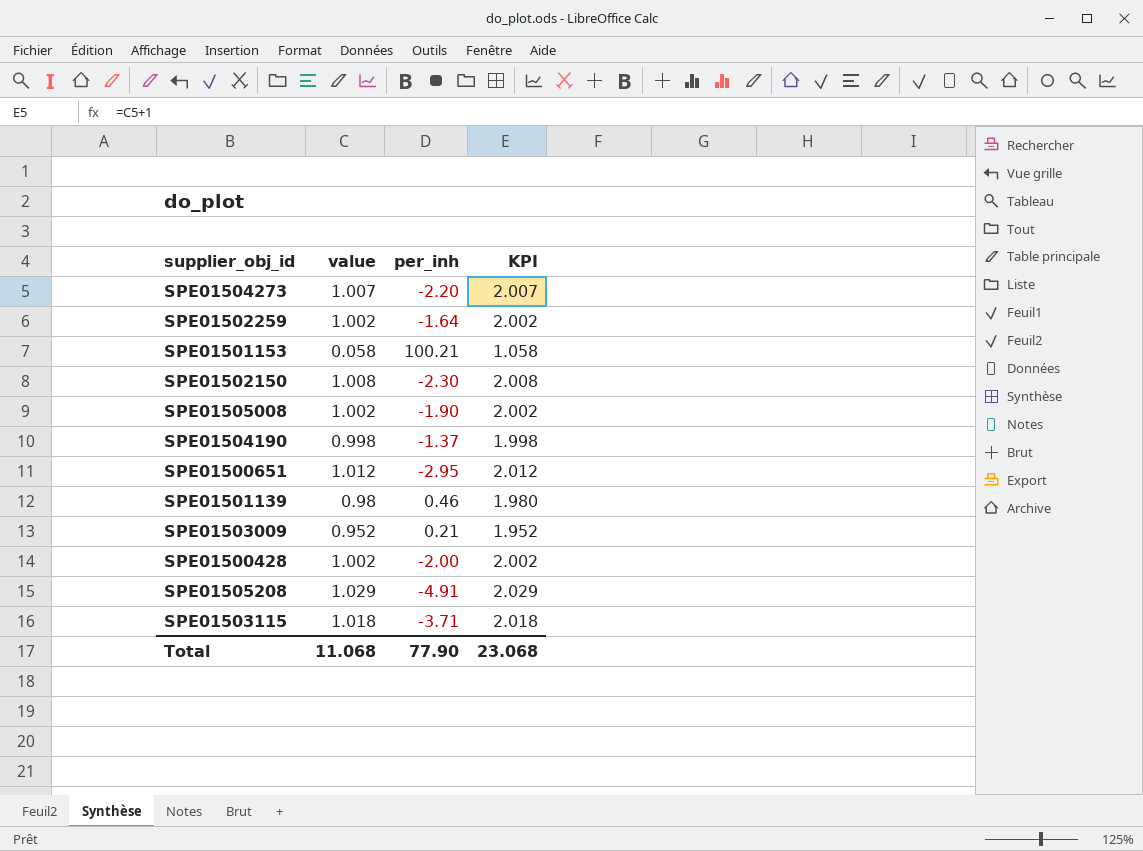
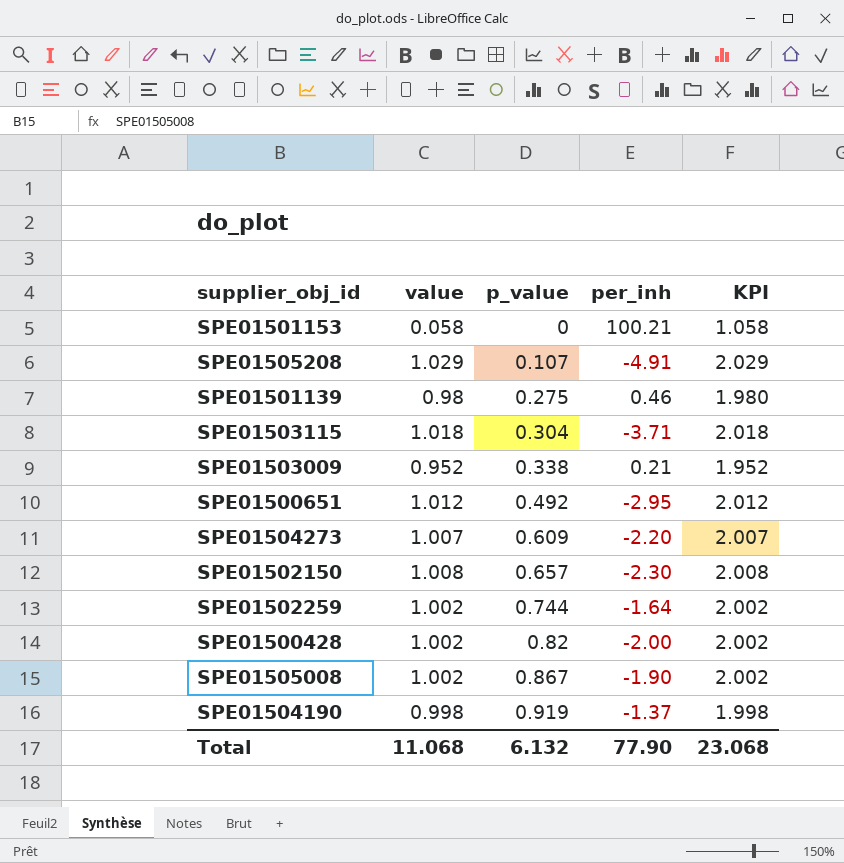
row order: none -> p_value ascending
column p_value | position: none -> 3

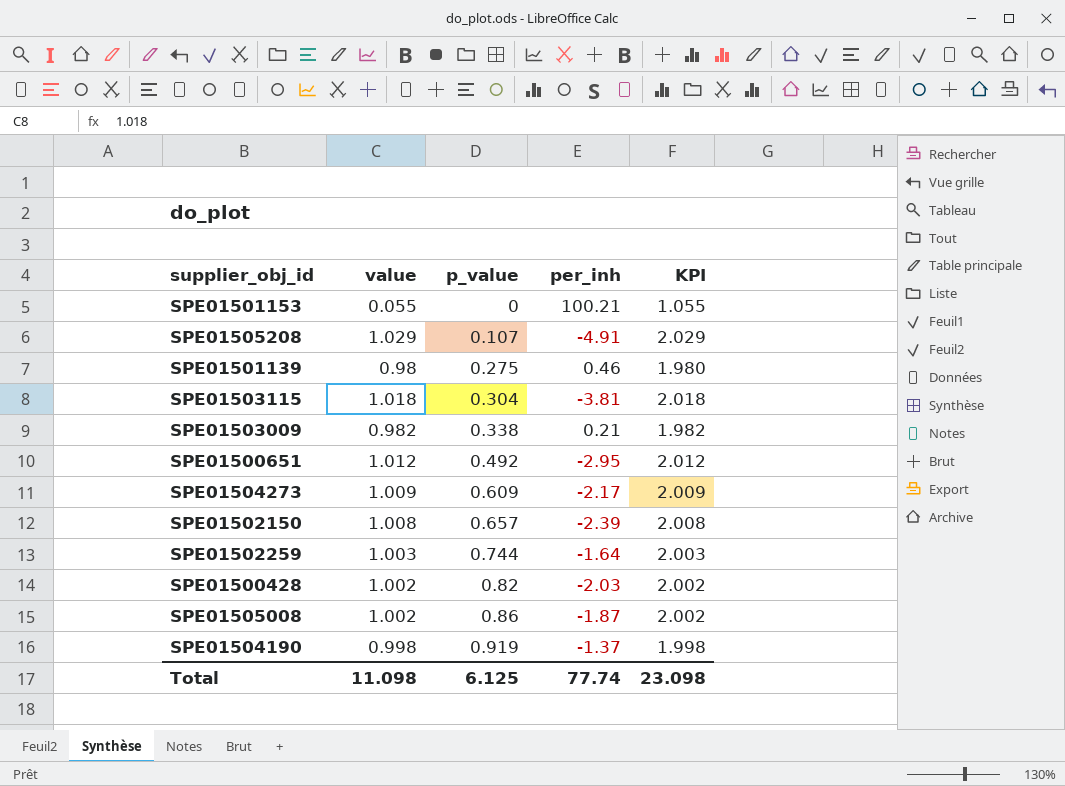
SPE01501153 | value: 0.058 -> 0.055
SPE01501153 | KPI: 1.058 -> 1.055
SPE01503115 | per_inh: -3.71 -> -3.81
SPE01503009 | value: 0.952 -> 0.982
SPE01503009 | KPI: 1.952 -> 1.982
SPE01504273 | value: 1.007 -> 1.009
SPE01504273 | per_inh: -2.20 -> -2.17
SPE01504273 | KPI: 2.007 -> 2.009
SPE01502150 | per_inh: -2.30 -> -2.39
SPE01502259 | value: 1.002 -> 1.003
SPE01502259 | KPI: 2.002 -> 2.003
SPE01500428 | per_inh: -2.00 -> -2.03
SPE01505008 | p_value: 0.867 -> 0.86
SPE01505008 | per_inh: -1.90 -> -1.87
Total | value: 11.068 -> 11.098
Total | p_value: 6.132 -> 6.125
Total | per_inh: 77.90 -> 77.74
Total | KPI: 23.068 -> 23.098

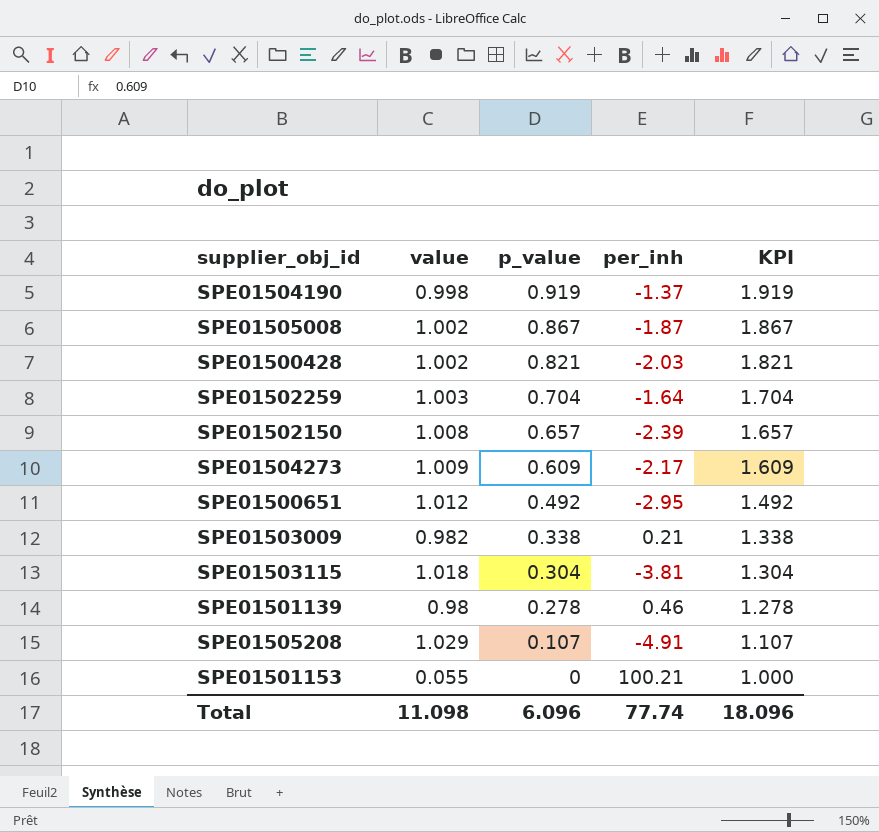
row order: p_value ascending -> p_value descending
column KPI | formula: [value] + 1 -> [p_value] + 1
SPE01505008 | p_value: 0.86 -> 0.867
SPE01500428 | p_value: 0.82 -> 0.821
SPE01502259 | p_value: 0.744 -> 0.704
SPE01501139 | p_value: 0.275 -> 0.278
Total | p_value: 6.125 -> 6.096
Total | KPI: 23.098 -> 18.096

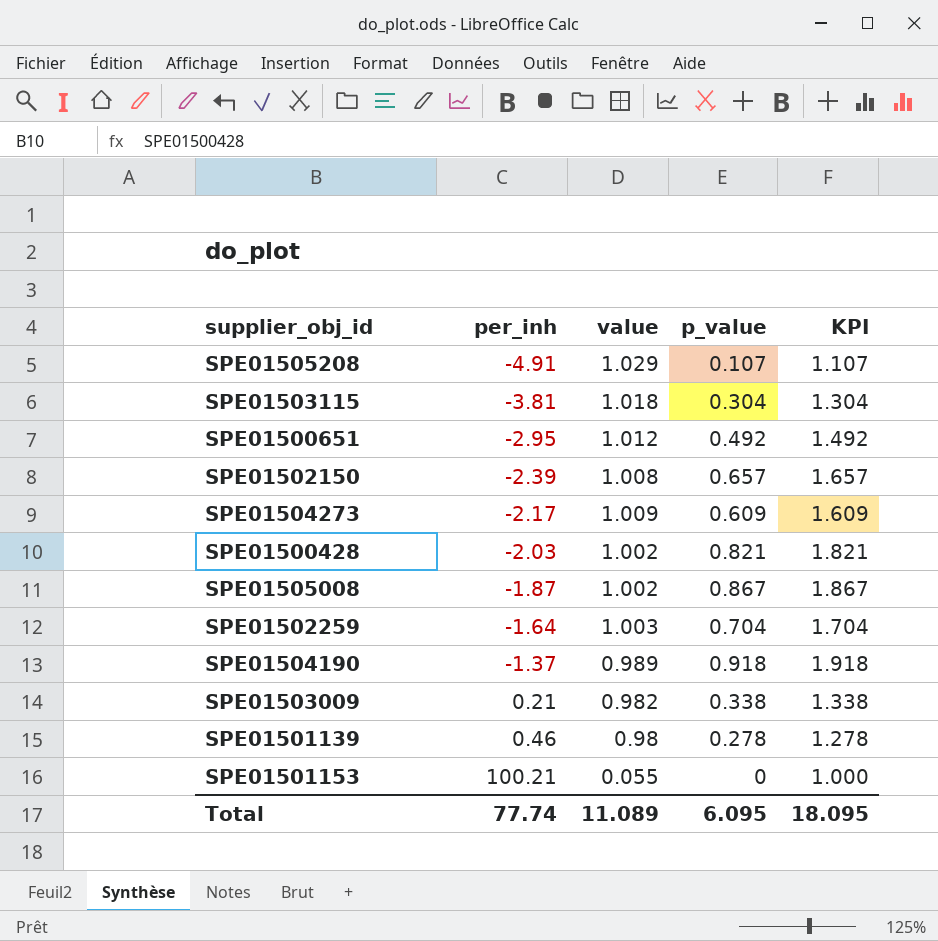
row order: p_value descending -> per_inh ascending
column per_inh | position: 4 -> 2
SPE01504190 | value: 0.998 -> 0.989
SPE01504190 | p_value: 0.919 -> 0.918
SPE01504190 | KPI: 1.919 -> 1.918
Total | value: 11.098 -> 11.089
Total | p_value: 6.096 -> 6.095
Total | KPI: 18.096 -> 18.095

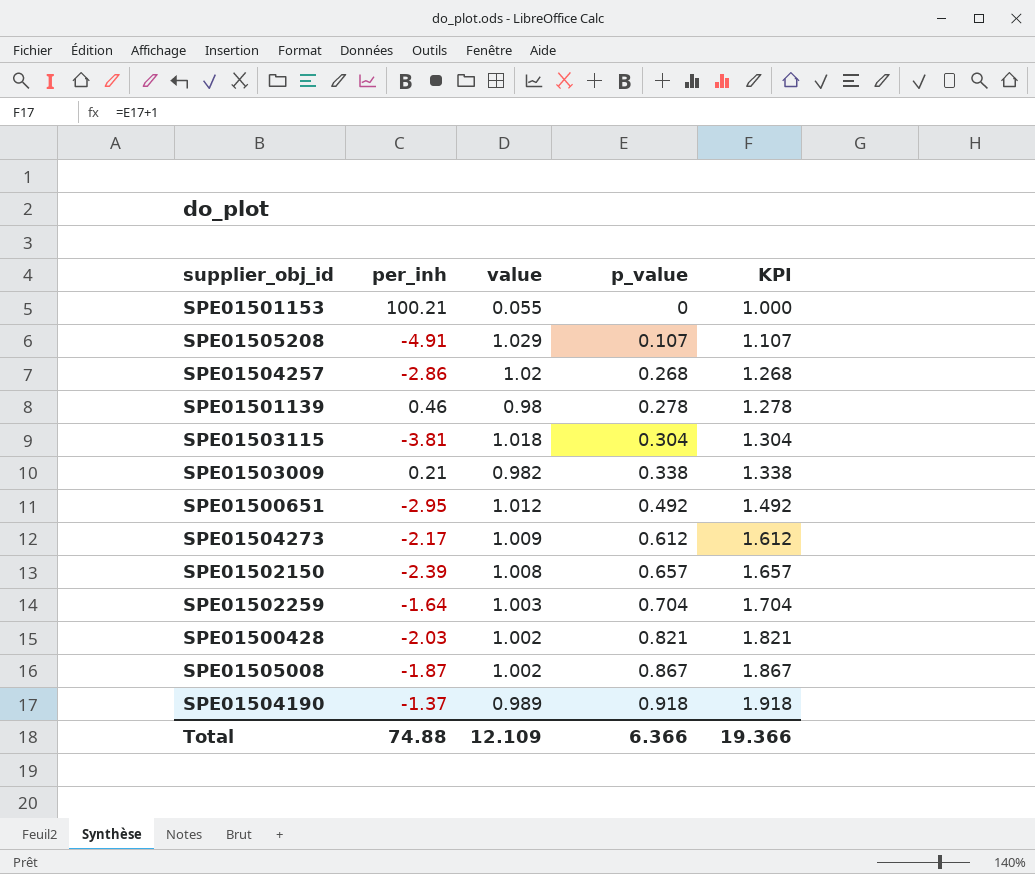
row order: per_inh ascending -> p_value ascending
row SPE01504257: none -> -2.86 | 1.02 | 0.268 | 1.268
SPE01504273 | p_value: 0.609 -> 0.612
SPE01504273 | KPI: 1.609 -> 1.612
Total | per_inh: 77.74 -> 74.88
Total | value: 11.089 -> 12.109
Total | p_value: 6.095 -> 6.366
Total | KPI: 18.095 -> 19.366

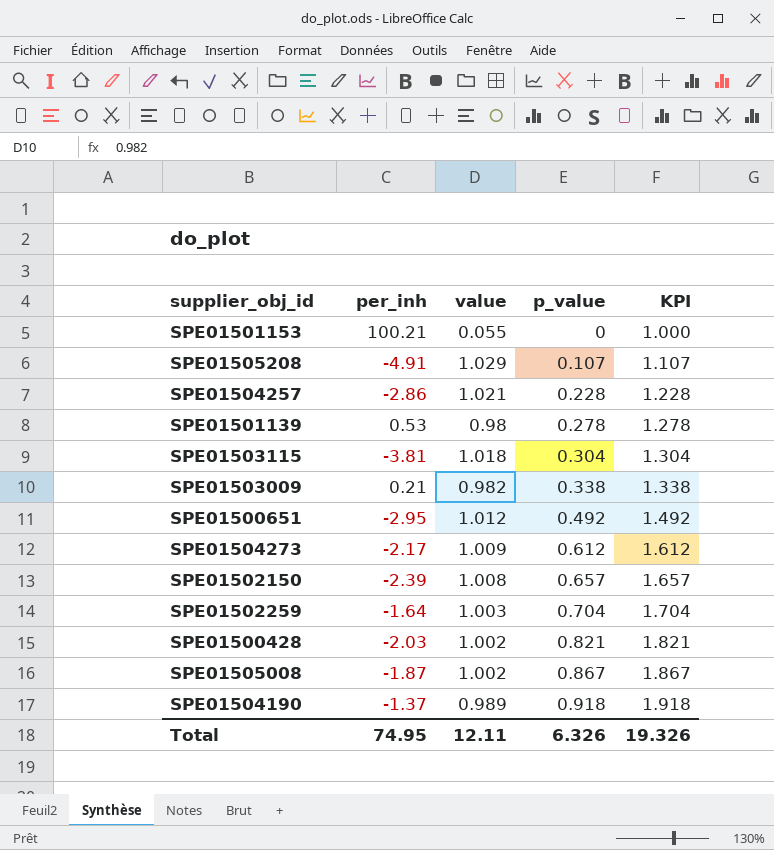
SPE01504257 | value: 1.02 -> 1.021
SPE01504257 | p_value: 0.268 -> 0.228
SPE01504257 | KPI: 1.268 -> 1.228
SPE01501139 | per_inh: 0.46 -> 0.53
Total | per_inh: 74.88 -> 74.95
Total | value: 12.109 -> 12.11
Total | p_value: 6.366 -> 6.326
Total | KPI: 19.366 -> 19.326

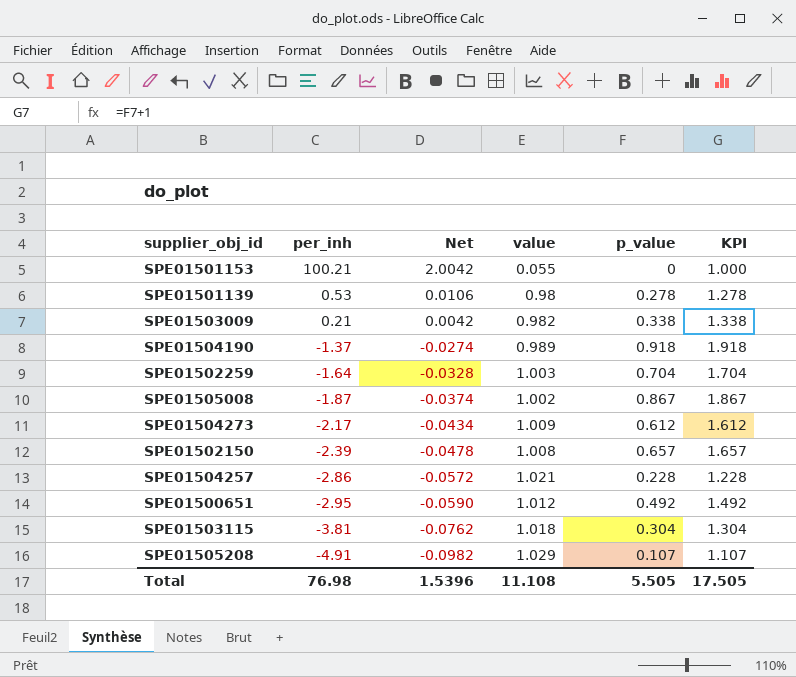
row order: p_value ascending -> per_inh descending
column Net | formula: none -> [per_inh] * 0.02
row SPE01500428: -2.03 | 1.002 | 0.821 | 1.821 -> none
Total | per_inh: 74.95 -> 76.98
Total | value: 12.11 -> 11.108
Total | p_value: 6.326 -> 5.505
Total | KPI: 19.326 -> 17.505

